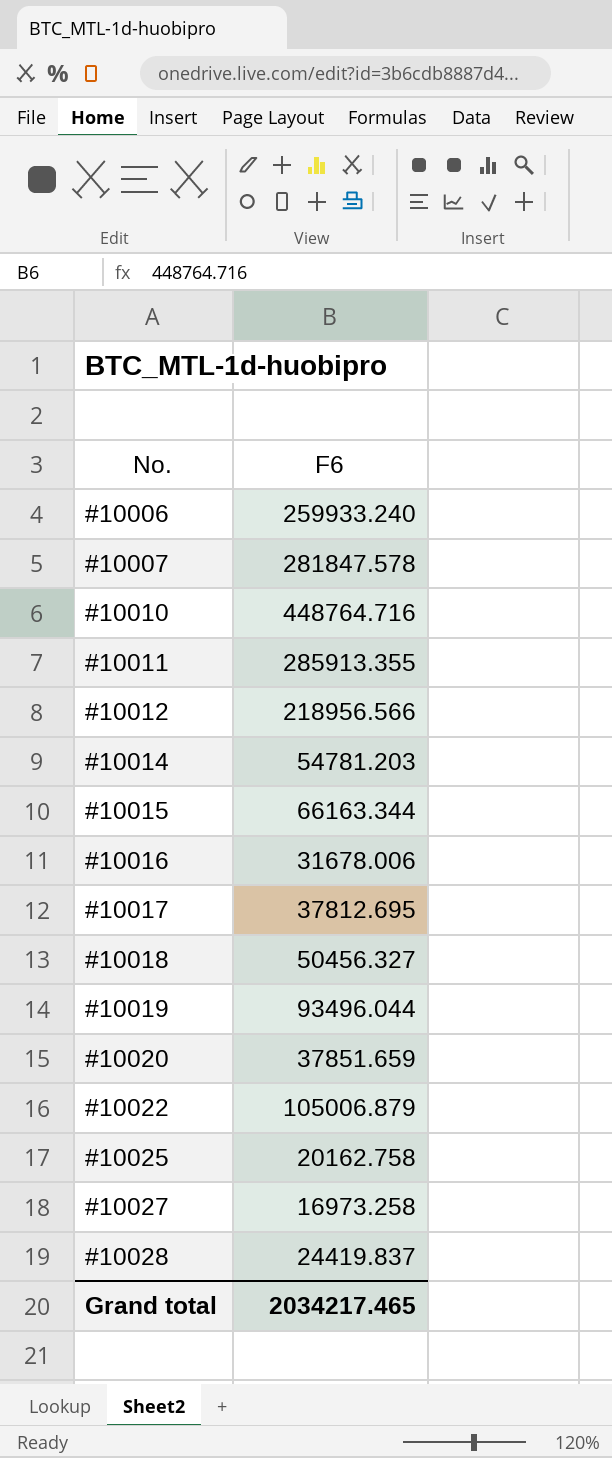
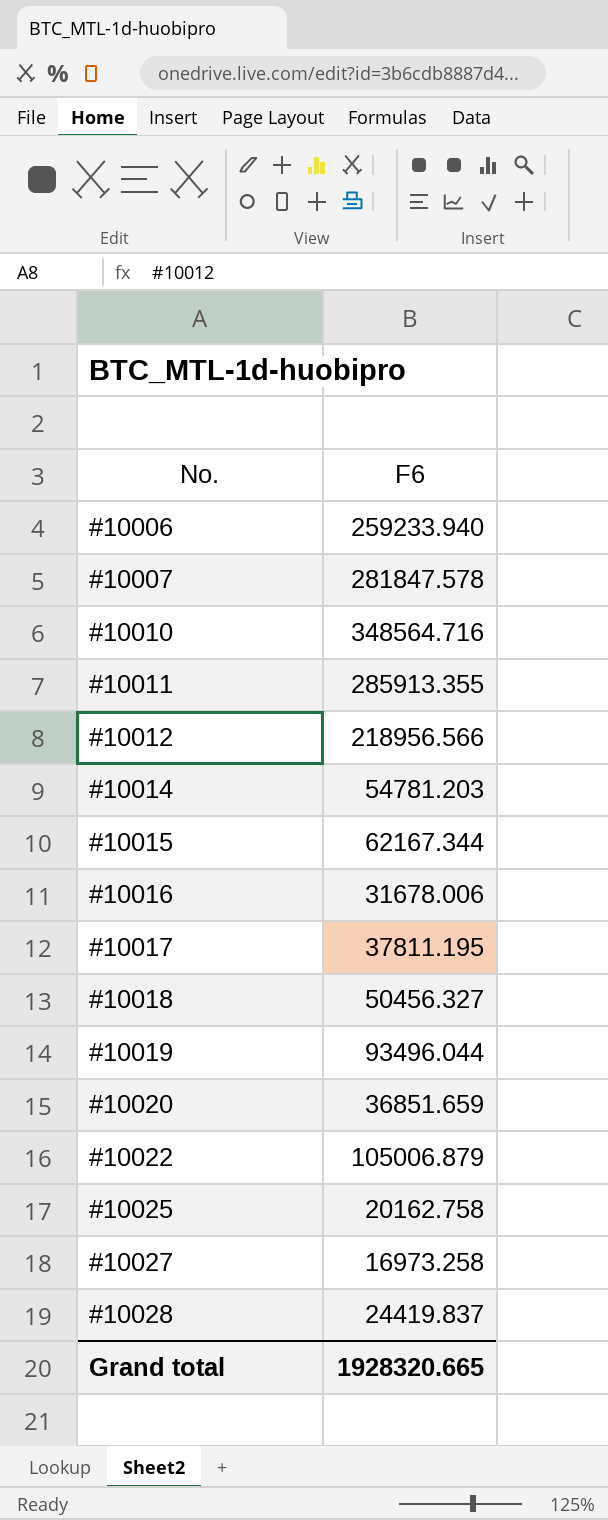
#10006 | F6: 259933.240 -> 259233.940
#10010 | F6: 448764.716 -> 348564.716
#10015 | F6: 66163.344 -> 62167.344
#10017 | F6: 37812.695 -> 37811.195
#10020 | F6: 37851.659 -> 36851.659
Grand total | F6: 2034217.465 -> 1928320.665

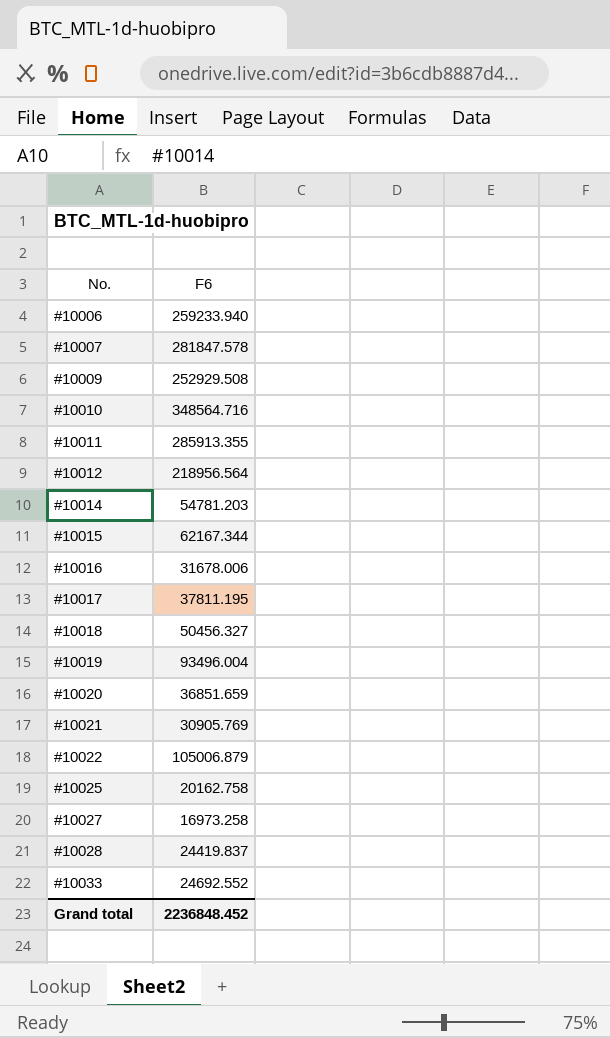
row #10009: none -> 252929.508
#10012 | F6: 218956.566 -> 218956.564
#10019 | F6: 93496.044 -> 93496.004
row #10021: none -> 30905.769
row #10033: none -> 24692.552
Grand total | F6: 1928320.665 -> 2236848.452

